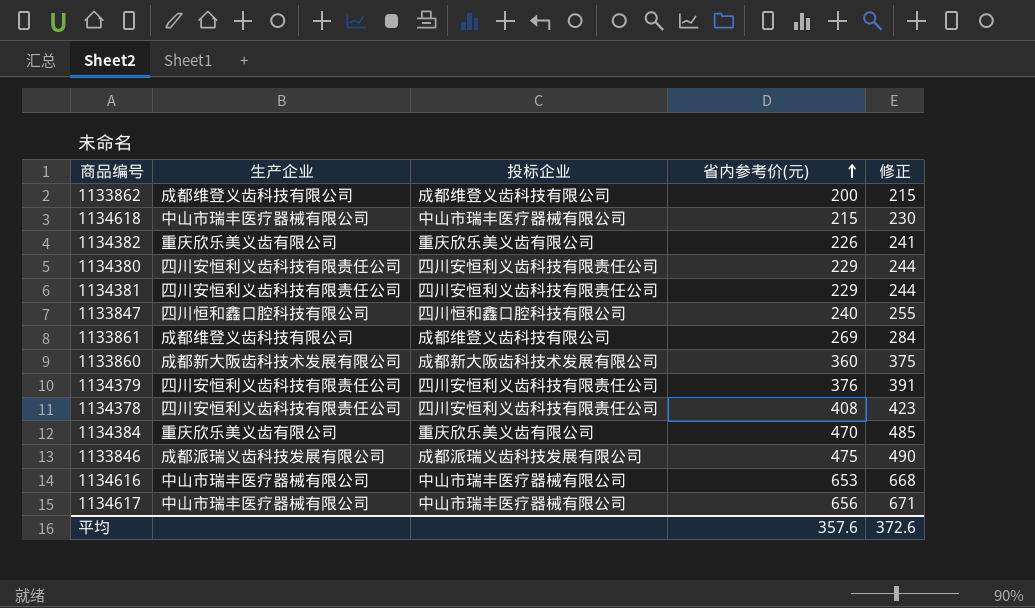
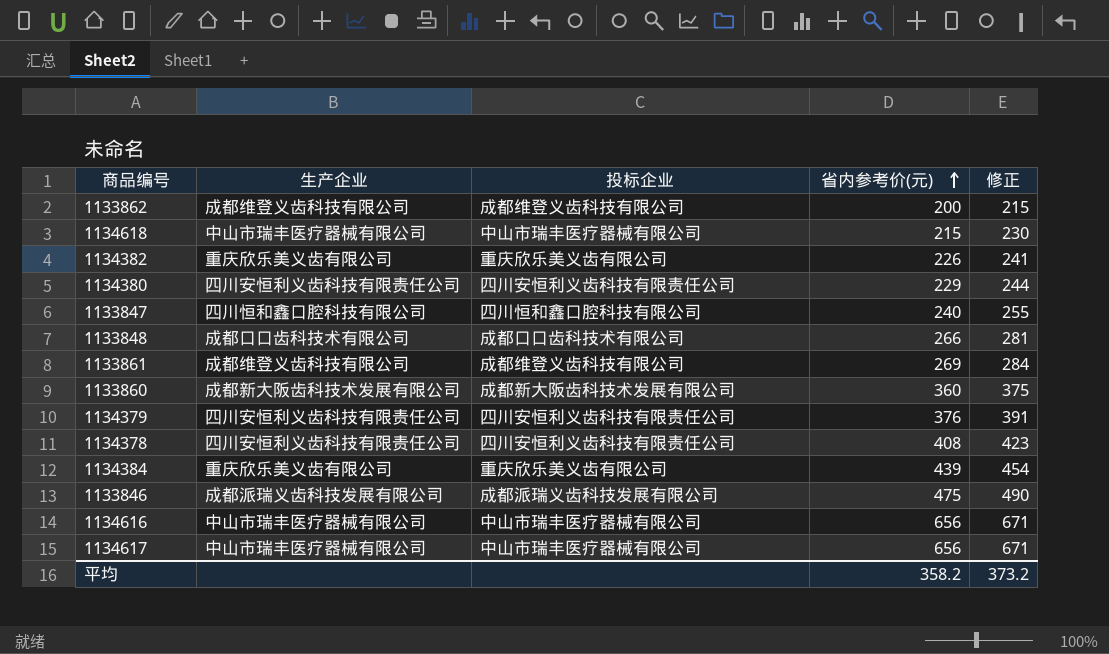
row 1134381: 四川安恒利义齿科技有限责任公司 | 四川安恒利义齿科技有限责任公司 | 229 | 244 -> none
row 1133848: none -> 成都口口齿科技术有限公司 | 成都口口齿科技术有限公司 | 266 | 281
1134384 | 省内参考价(元): 470 -> 439
1134384 | 修正: 485 -> 454
1134616 | 省内参考价(元): 653 -> 656
1134616 | 修正: 668 -> 671
平均 | 省内参考价(元): 357.6 -> 358.2
平均 | 修正: 372.6 -> 373.2

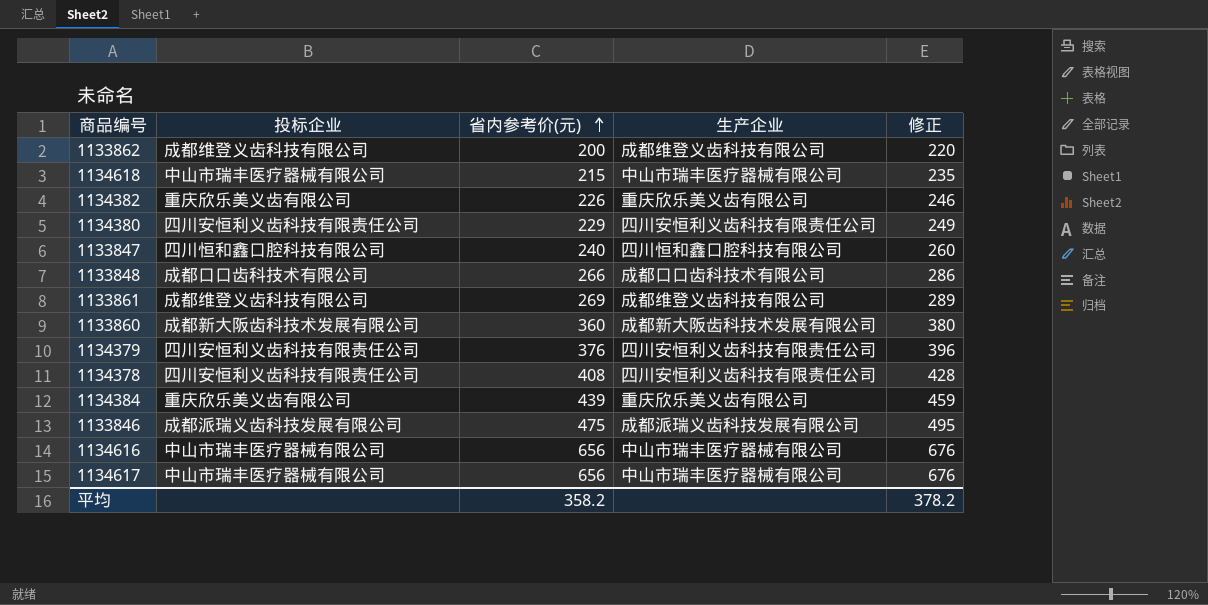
column 生产企业 | position: 2 -> 4
column 修正 | formula: [省内参考价(元)] + 15 -> [省内参考价(元)] + 20
平均 | 修正: 373.2 -> 378.2

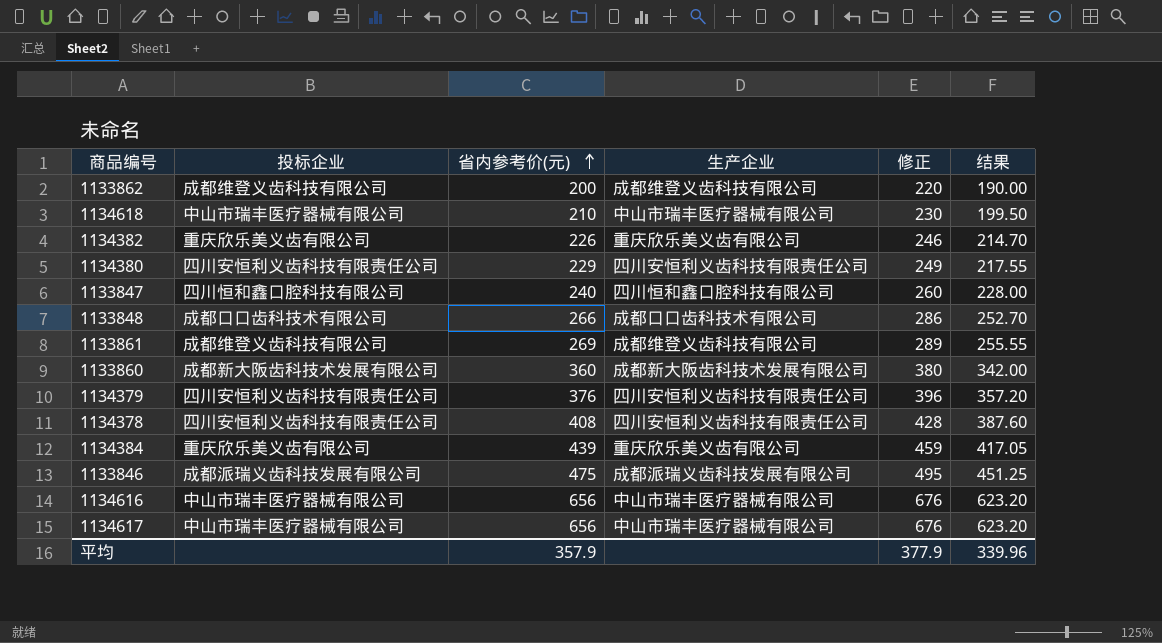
column 结果 | formula: none -> [省内参考价(元)] * 0.95
1134618 | 省内参考价(元): 215 -> 210
1134618 | 修正: 235 -> 230
平均 | 省内参考价(元): 358.2 -> 357.9
平均 | 修正: 378.2 -> 377.9

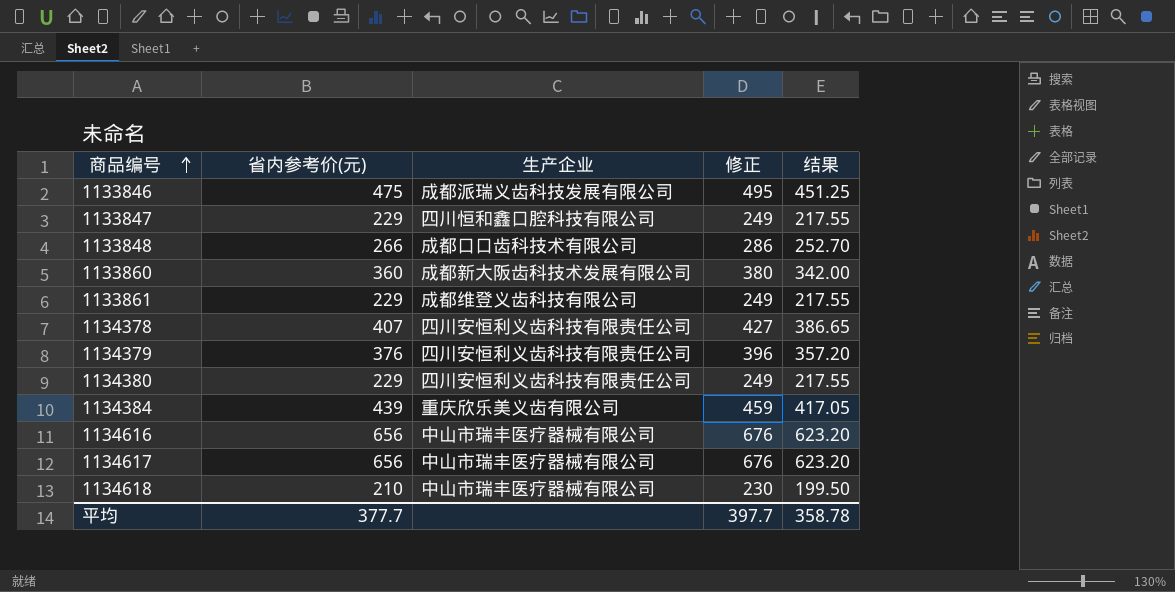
row order: 省内参考价(元) ascending -> 商品编号 ascending
column 投标企业 | position: 2 -> none
row 1133862: 成都维登义齿科技有限公司 | 200 | 成都维登义齿科技有限公司 | 220 | 190.00 -> none
row 1134382: 重庆欣乐美义齿有限公司 | 226 | 重庆欣乐美义齿有限公司 | 246 | 214.70 -> none
1133847 | 省内参考价(元): 240 -> 229
1133847 | 修正: 260 -> 249
1133847 | 结果: 228.00 -> 217.55
1133861 | 省内参考价(元): 269 -> 229
1133861 | 修正: 289 -> 249
1133861 | 结果: 255.55 -> 217.55
1134378 | 省内参考价(元): 408 -> 407
1134378 | 修正: 428 -> 427
1134378 | 结果: 387.60 -> 386.65
平均 | 省内参考价(元): 357.9 -> 377.7
平均 | 修正: 377.9 -> 397.7
平均 | 结果: 339.96 -> 358.78

